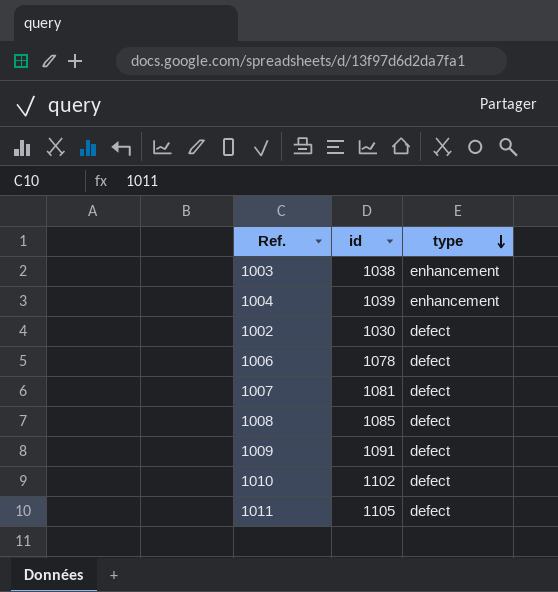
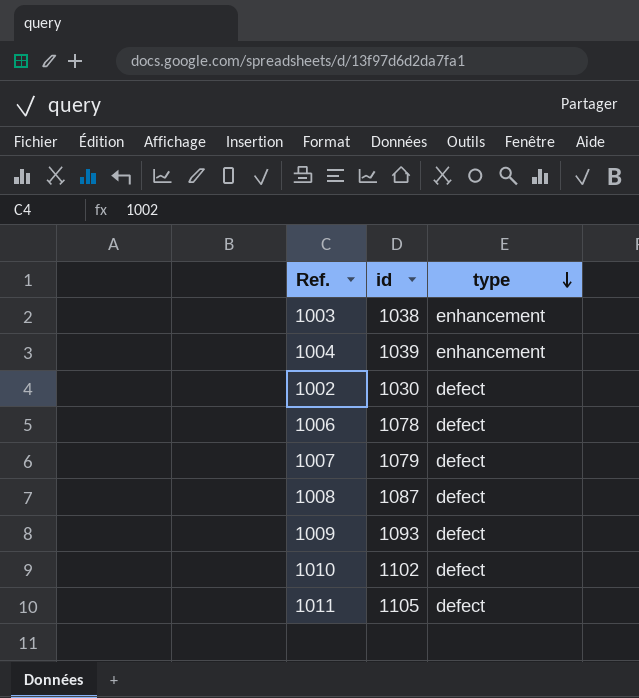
1007 | id: 1081 -> 1079
1008 | id: 1085 -> 1087
1009 | id: 1091 -> 1093

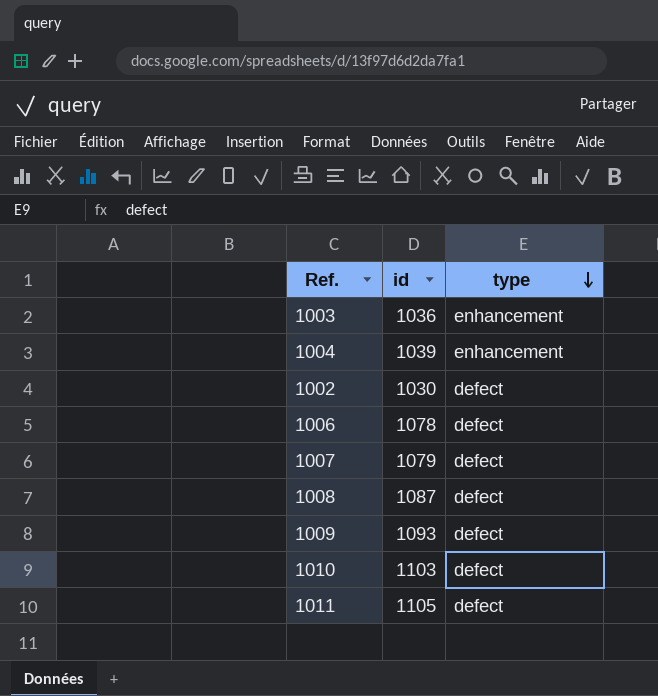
1003 | id: 1038 -> 1036
1010 | id: 1102 -> 1103

